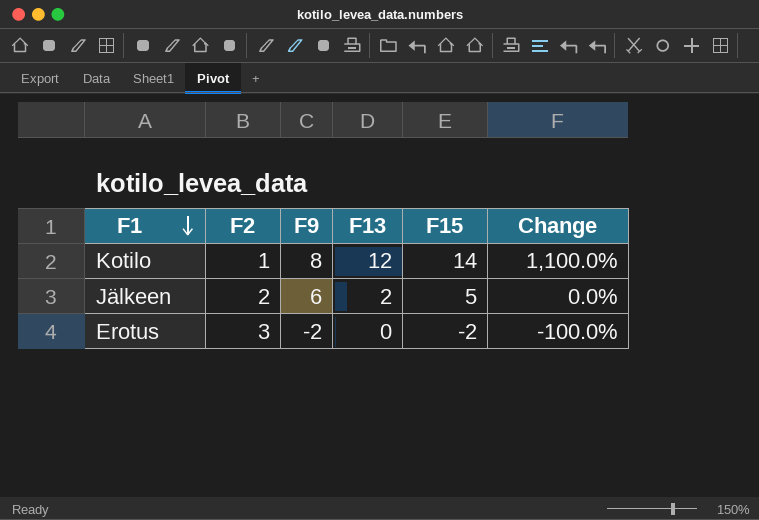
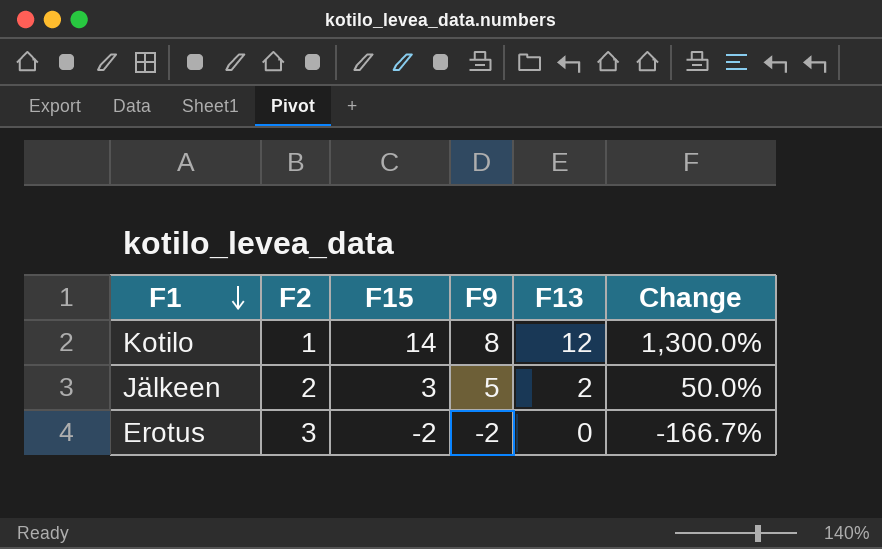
column F15 | position: 5 -> 3
column Change | formula: ([F13] - [F2]) / [F2] -> ([F15] - [F2]) / [F2]
Jälkeen | F15: 5 -> 3
Jälkeen | F9: 6 -> 5

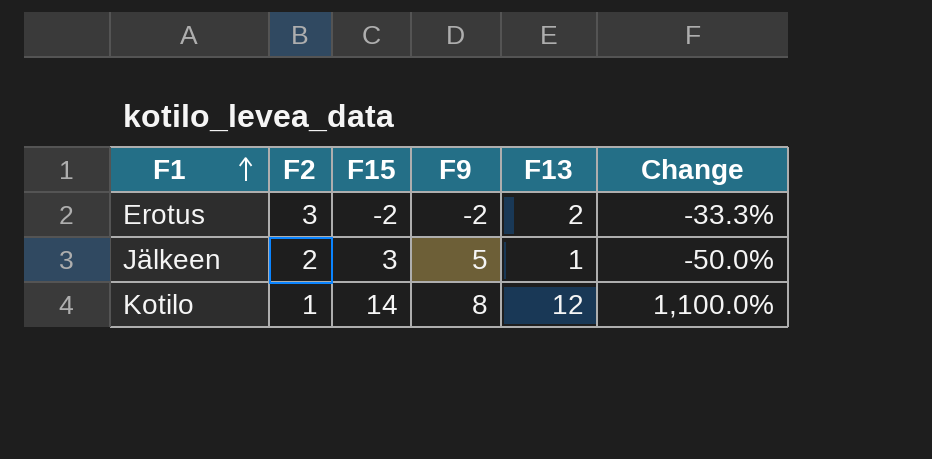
row order: F1 descending -> F1 ascending
column Change | formula: ([F15] - [F2]) / [F2] -> ([F13] - [F2]) / [F2]
Erotus | F13: 0 -> 2
Jälkeen | F13: 2 -> 1

